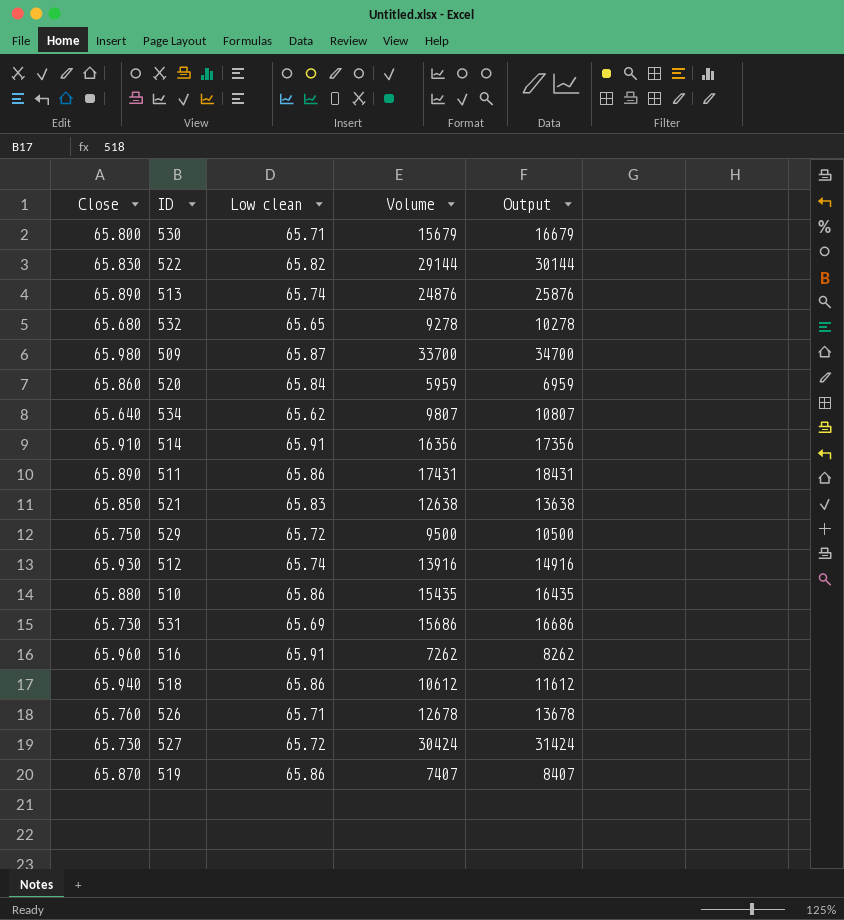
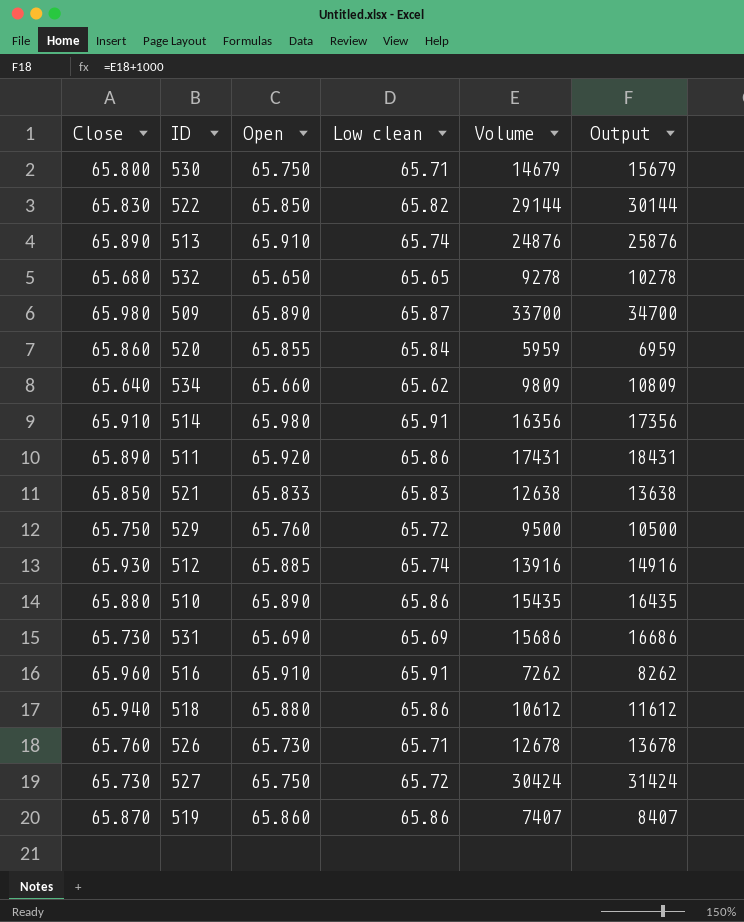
column Open | position: none -> 3
530 | Volume: 15679 -> 14679
530 | Output: 16679 -> 15679
534 | Volume: 9807 -> 9809
534 | Output: 10807 -> 10809

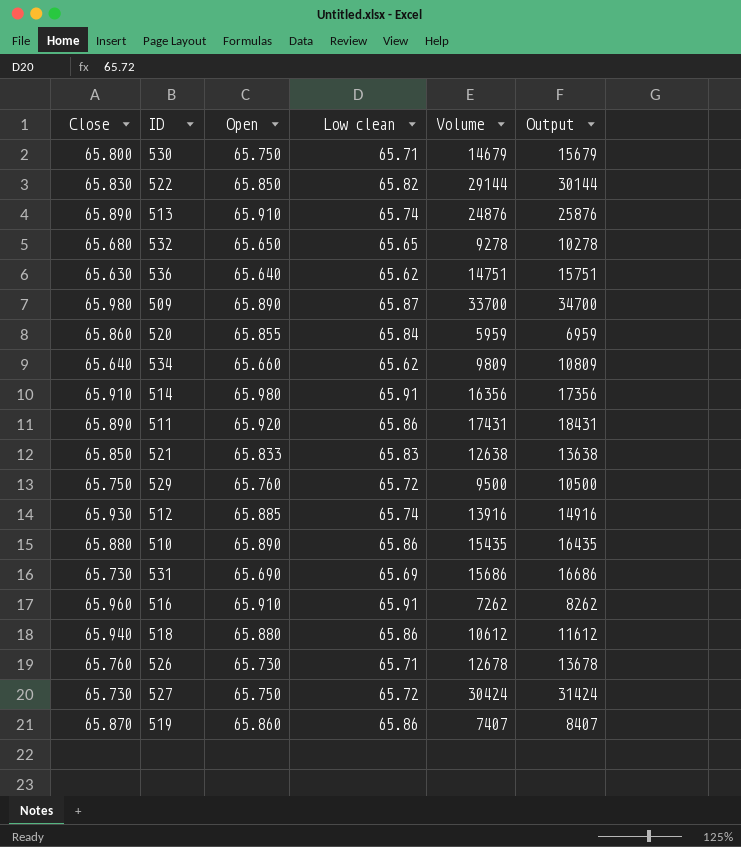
row 536: none -> 65.630 | 65.640 | 65.62 | 14751 | 15751

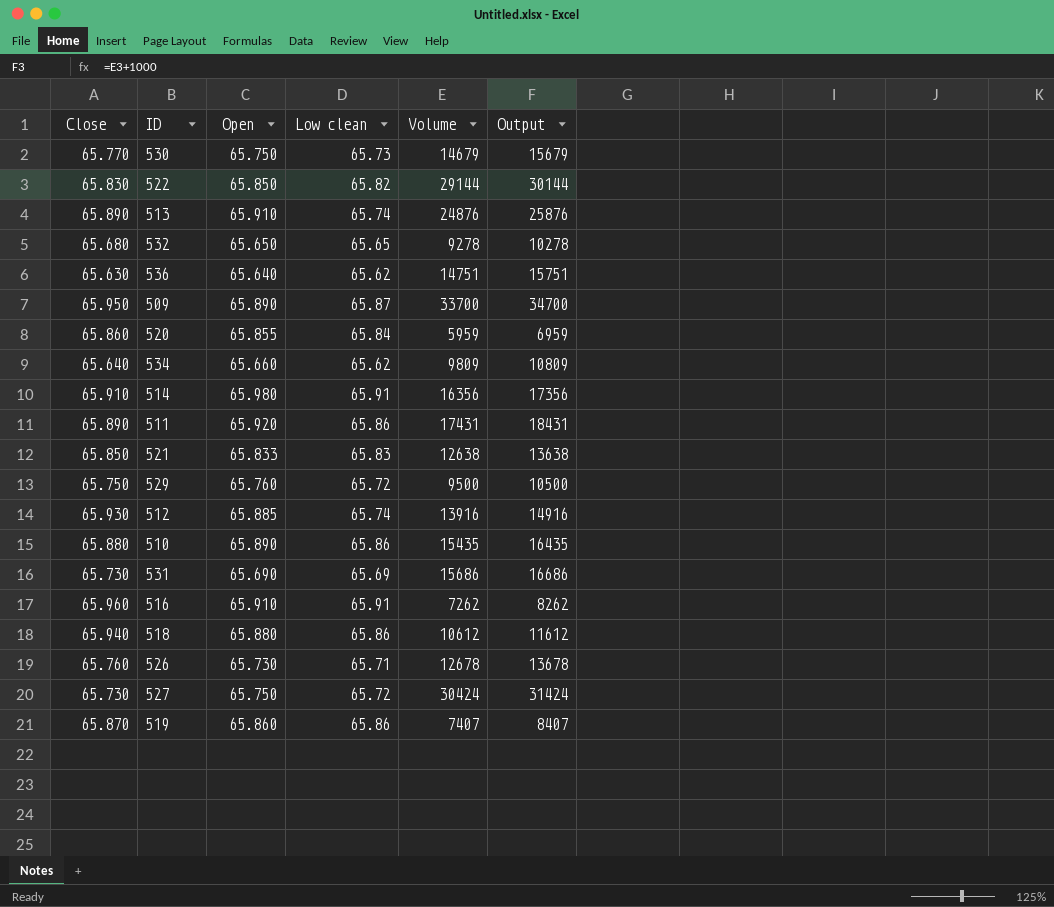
530 | Close: 65.800 -> 65.770
530 | Low clean: 65.71 -> 65.73
509 | Close: 65.980 -> 65.950

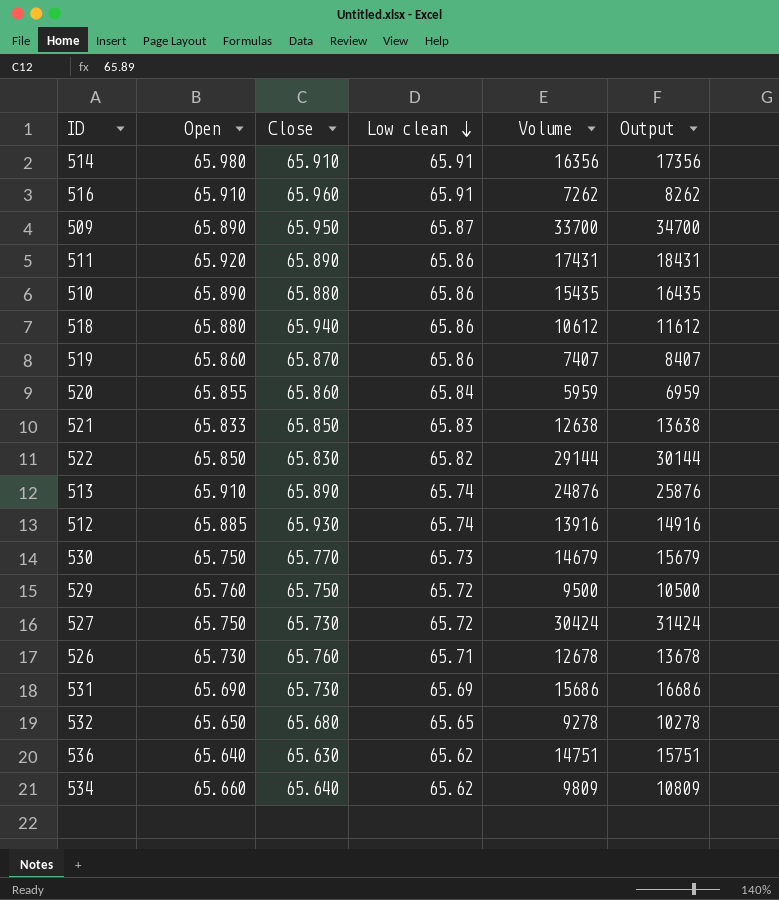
row order: none -> Low clean descending
column Close | position: 1 -> 3

